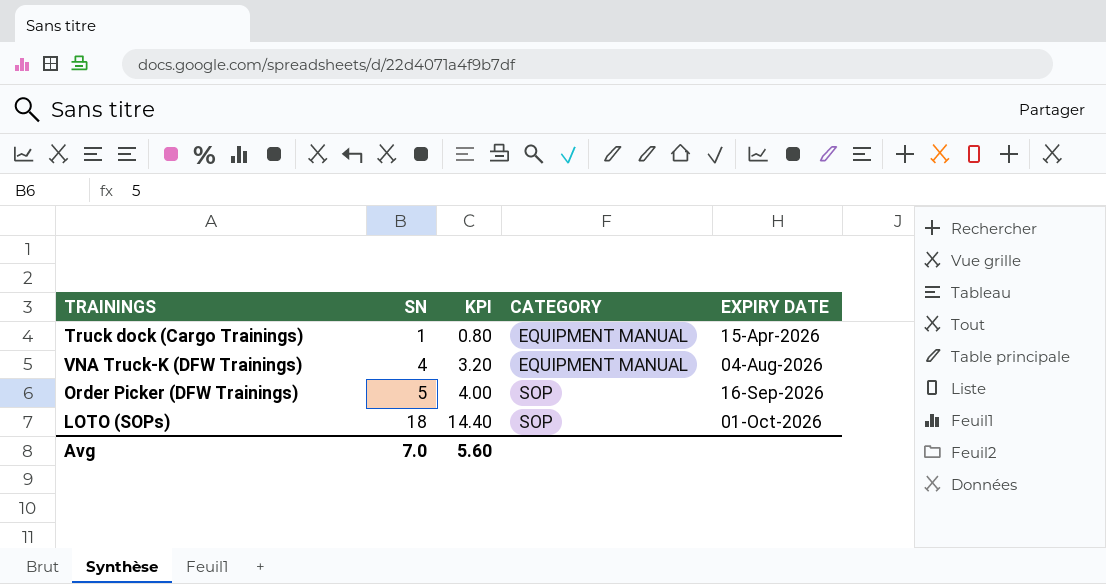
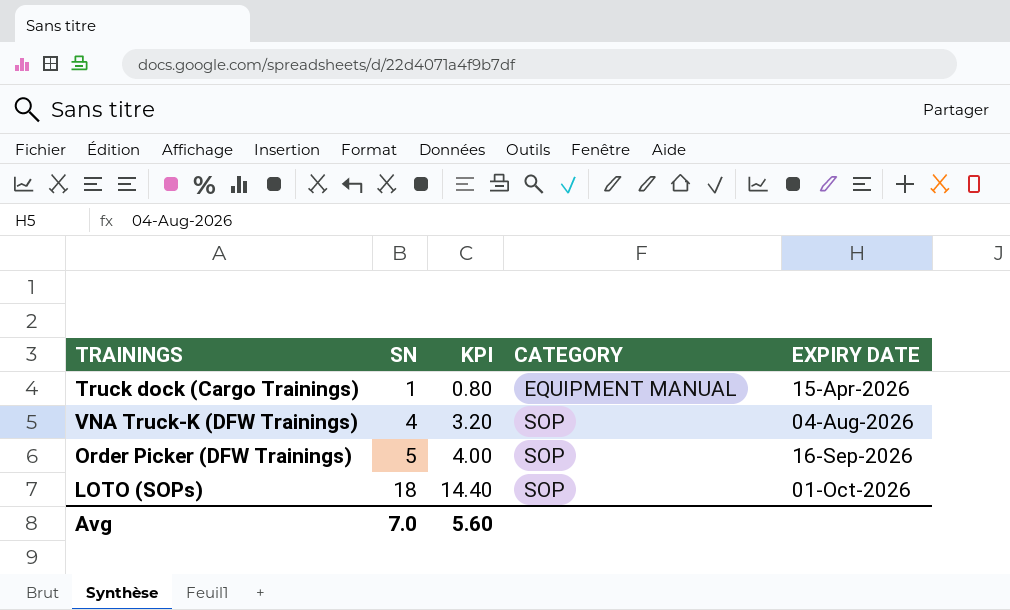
VNA Truck-K (DFW Trainings) | CATEGORY: EQUIPMENT MANUAL -> SOP

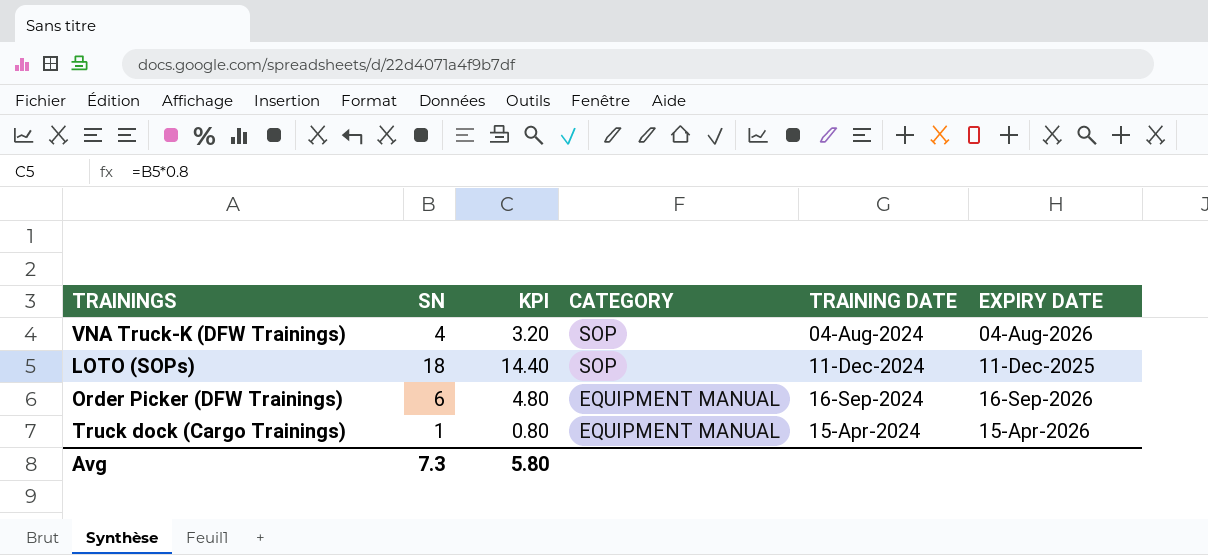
row order: SN ascending -> CATEGORY descending
column TRAINING DATE | position: none -> 5
LOTO (SOPs) | EXPIRY DATE: 01-Oct-2026 -> 11-Dec-2025
Order Picker (DFW Trainings) | SN: 5 -> 6
Order Picker (DFW Trainings) | KPI: 4.00 -> 4.80
Order Picker (DFW Trainings) | CATEGORY: SOP -> EQUIPMENT MANUAL
Avg | SN: 7.0 -> 7.3
Avg | KPI: 5.60 -> 5.80

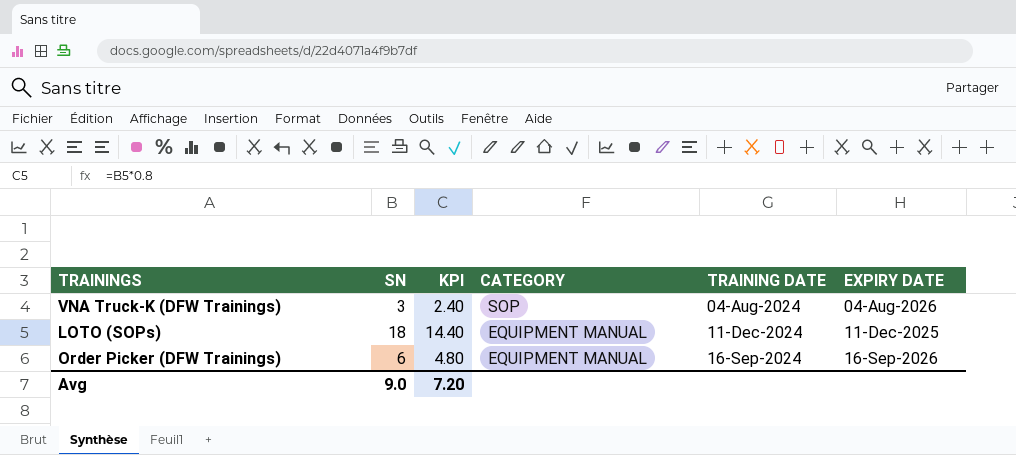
row Truck dock (Cargo Trainings): 1 | 0.80 | EQUIPMENT MANUAL | 15-Apr-2024 | 15-Apr-2026 -> none
VNA Truck-K (DFW Trainings) | SN: 4 -> 3
VNA Truck-K (DFW Trainings) | KPI: 3.20 -> 2.40
LOTO (SOPs) | CATEGORY: SOP -> EQUIPMENT MANUAL
Avg | SN: 7.3 -> 9.0
Avg | KPI: 5.80 -> 7.20

